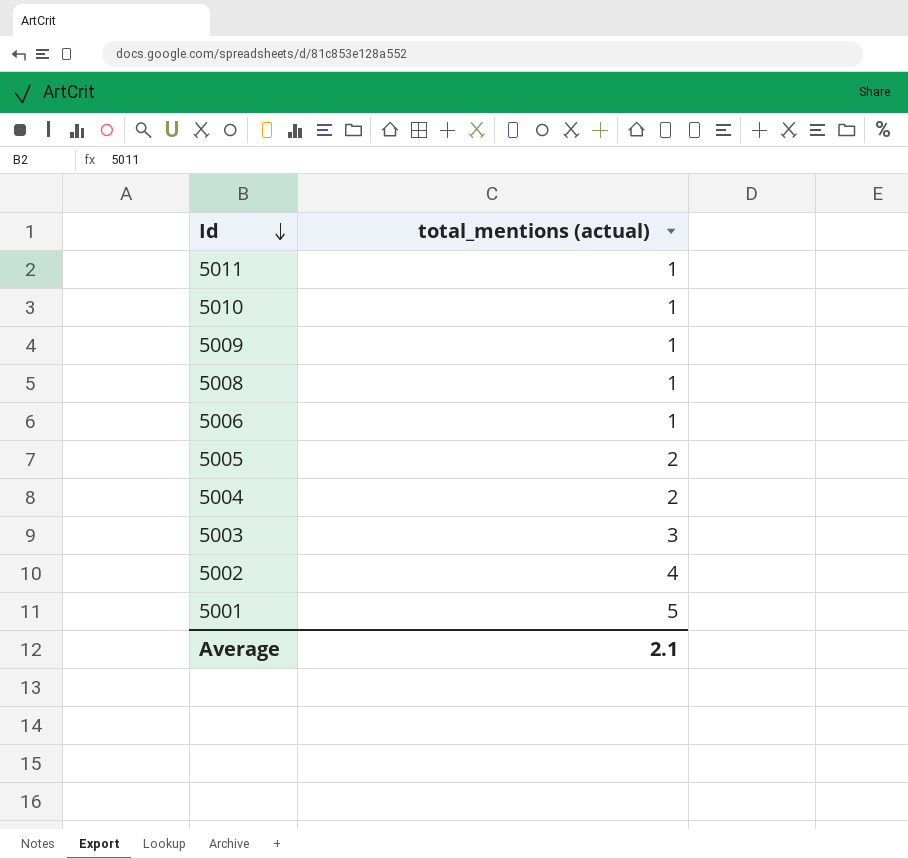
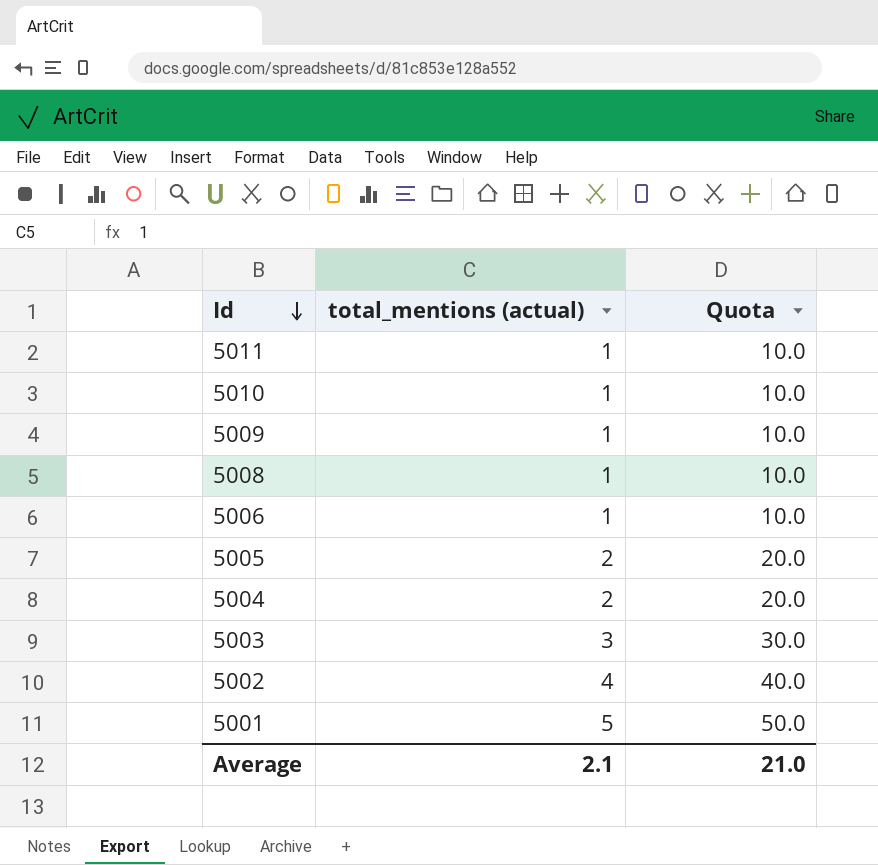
column Quota | formula: none -> [total_mentions (actual)] * 10

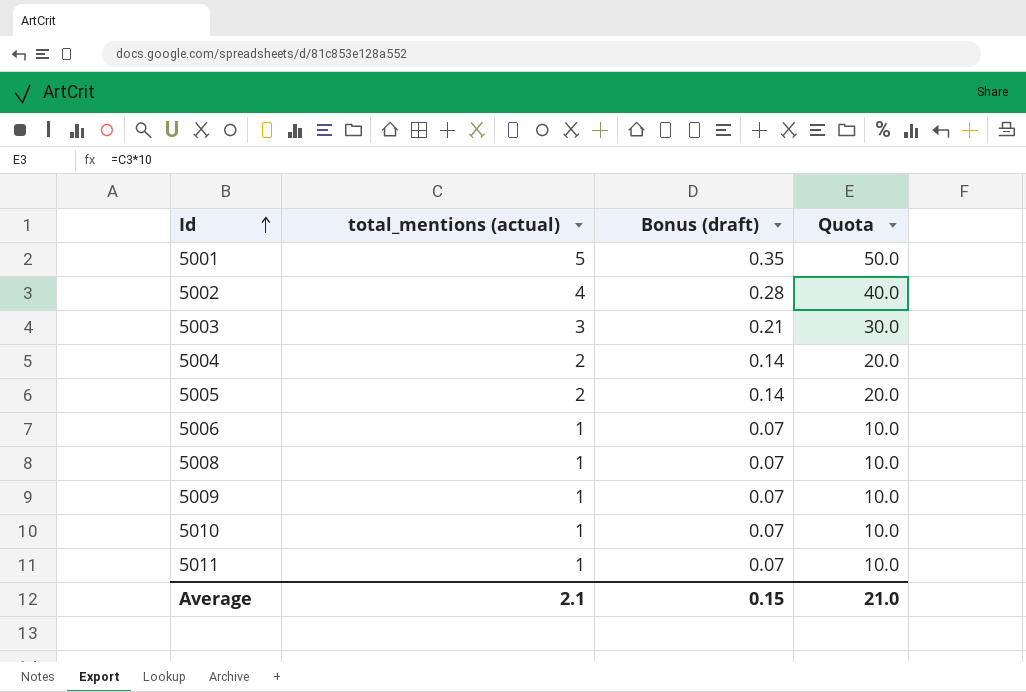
row order: Id descending -> Id ascending
column Bonus (draft) | formula: none -> [total_mentions (actual)] * 0.07

